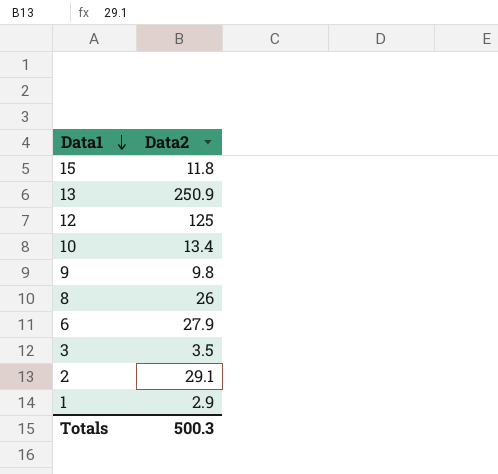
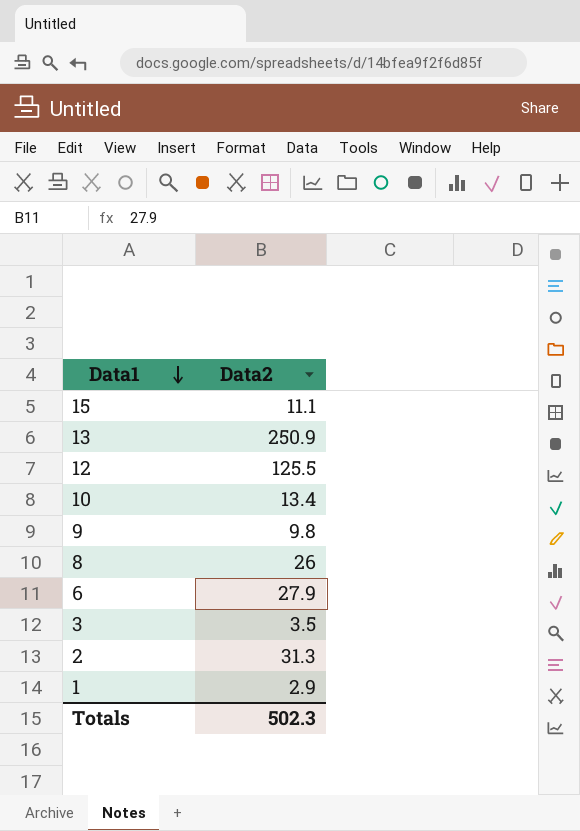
15 | Data2: 11.8 -> 11.1
12 | Data2: 125 -> 125.5
2 | Data2: 29.1 -> 31.3
Totals | Data2: 500.3 -> 502.3

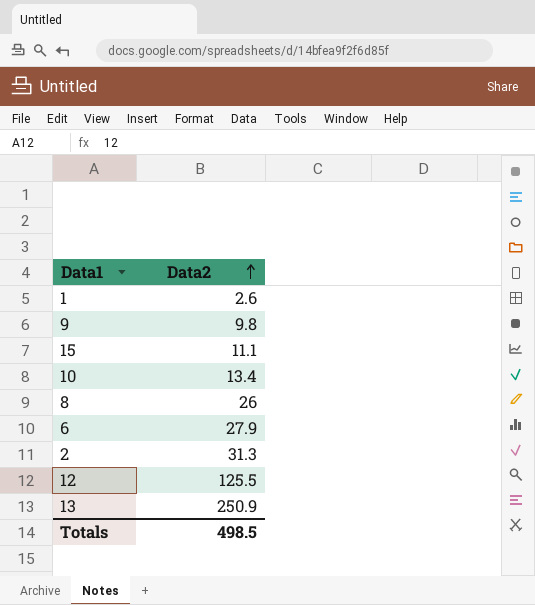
row order: Data1 descending -> Data2 ascending
row 3: 3.5 -> none
1 | Data2: 2.9 -> 2.6
Totals | Data2: 502.3 -> 498.5

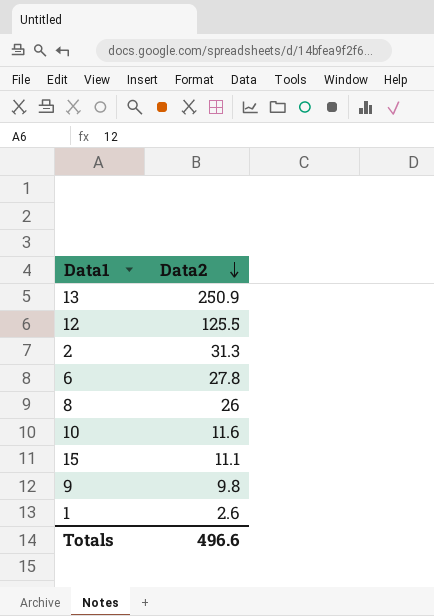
row order: Data2 ascending -> Data2 descending
6 | Data2: 27.9 -> 27.8
10 | Data2: 13.4 -> 11.6
Totals | Data2: 498.5 -> 496.6

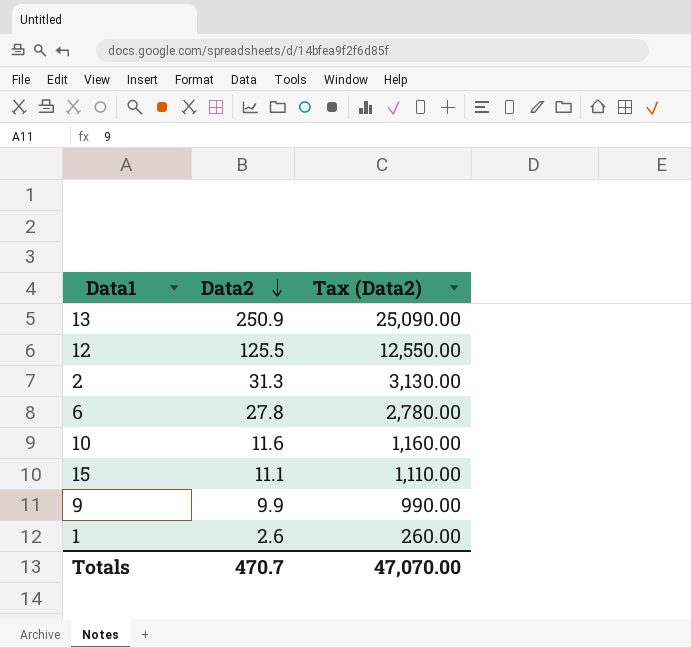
column Tax (Data2) | formula: none -> [Data2] * 100
row 8: 26 -> none
9 | Data2: 9.8 -> 9.9
Totals | Data2: 496.6 -> 470.7

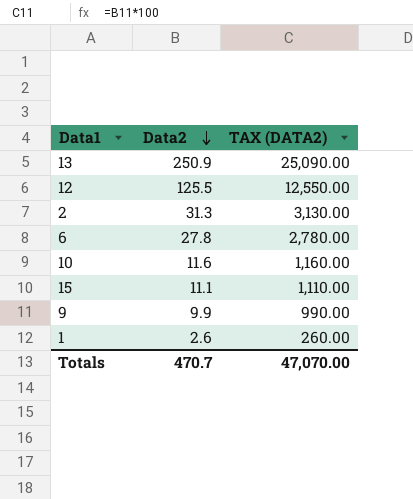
column name: Tax (Data2) -> TAX (DATA2)

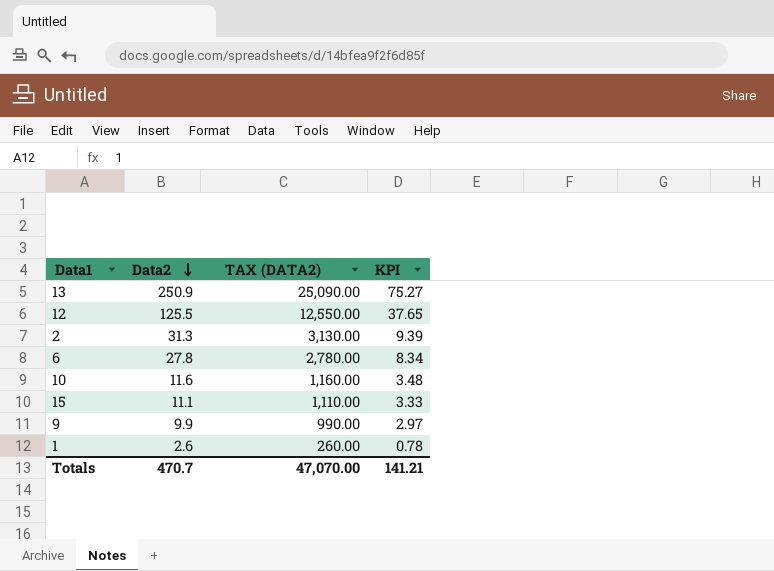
column KPI | formula: none -> [Data2] * 0.3

